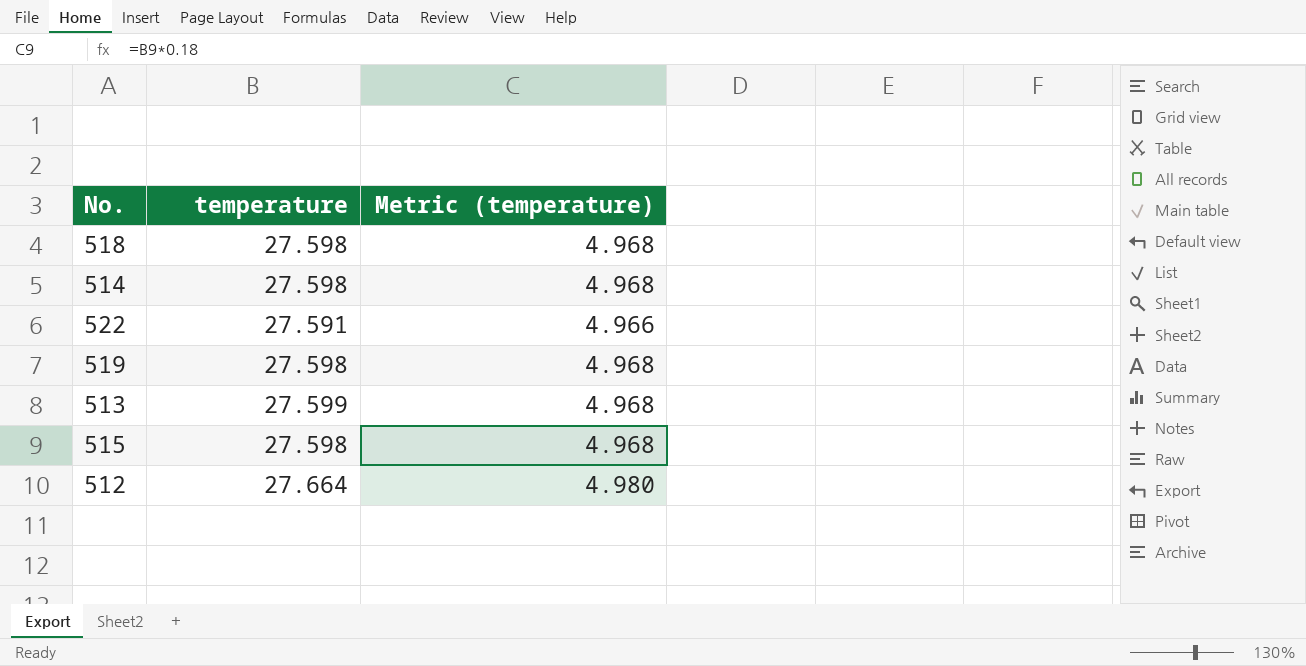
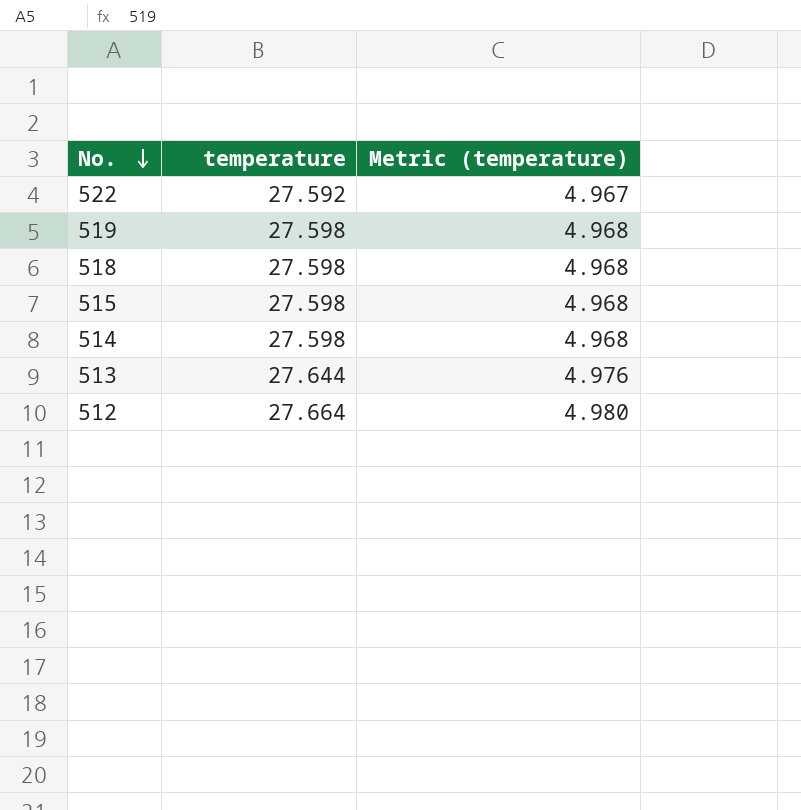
row order: none -> No. descending
522 | temperature: 27.591 -> 27.592
522 | Metric (temperature): 4.966 -> 4.967
513 | temperature: 27.599 -> 27.644
513 | Metric (temperature): 4.968 -> 4.976

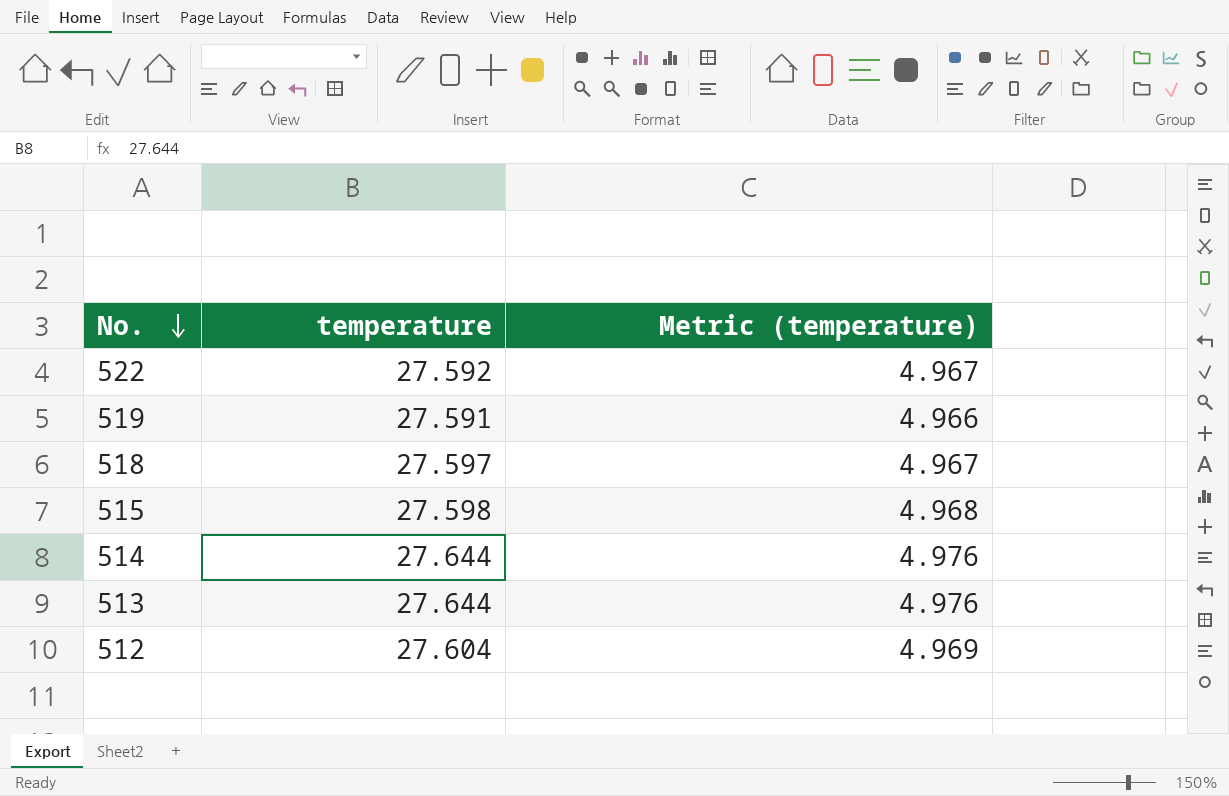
519 | temperature: 27.598 -> 27.591
519 | Metric (temperature): 4.968 -> 4.966
518 | temperature: 27.598 -> 27.597
518 | Metric (temperature): 4.968 -> 4.967
514 | temperature: 27.598 -> 27.644
514 | Metric (temperature): 4.968 -> 4.976
512 | temperature: 27.664 -> 27.604
512 | Metric (temperature): 4.980 -> 4.969

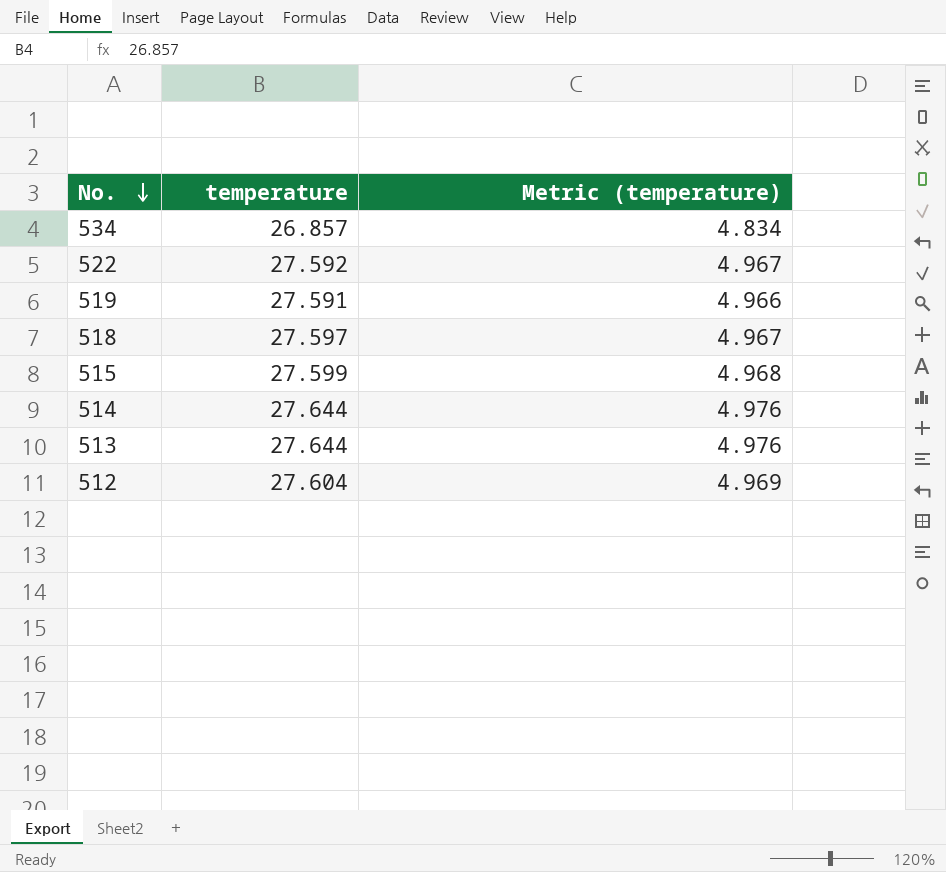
row 534: none -> 26.857 | 4.834
515 | temperature: 27.598 -> 27.599

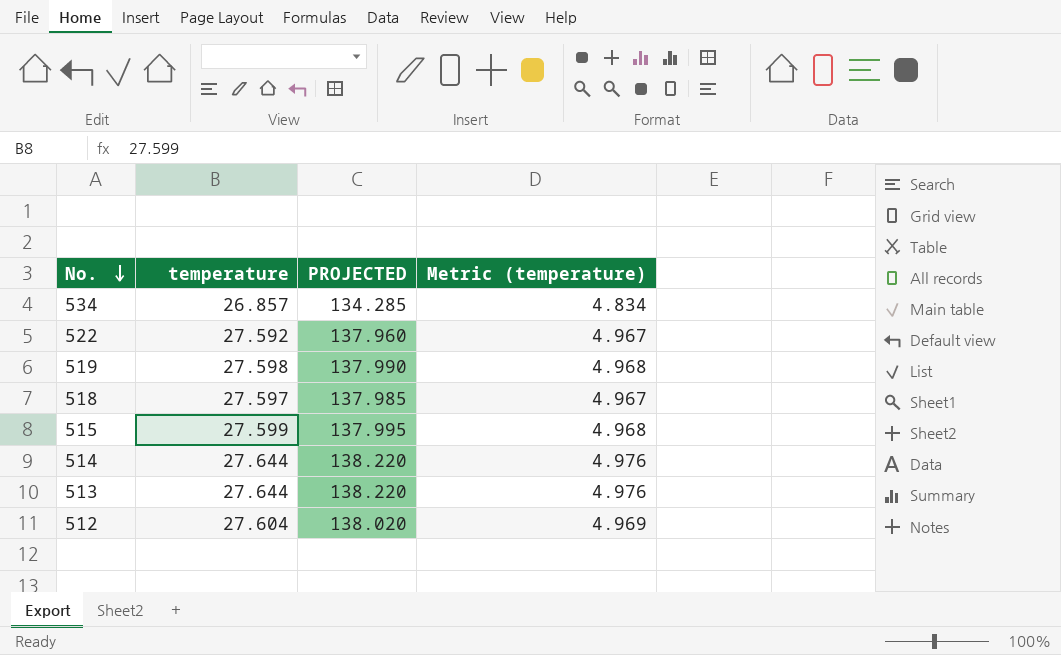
column PROJECTED | formula: none -> [temperature] * 5
519 | temperature: 27.591 -> 27.598
519 | Metric (temperature): 4.966 -> 4.968

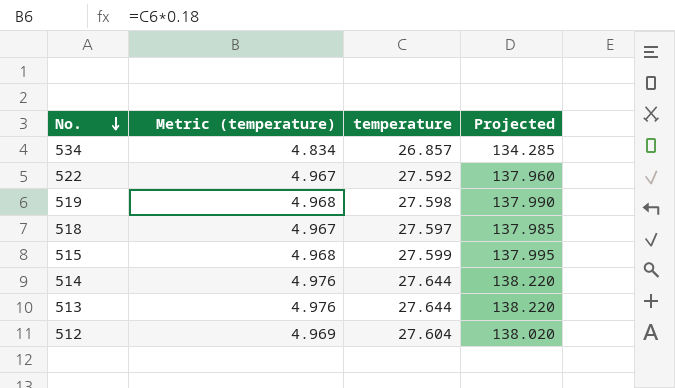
column Metric (temperature) | position: 4 -> 2
column name: PROJECTED -> Projected

